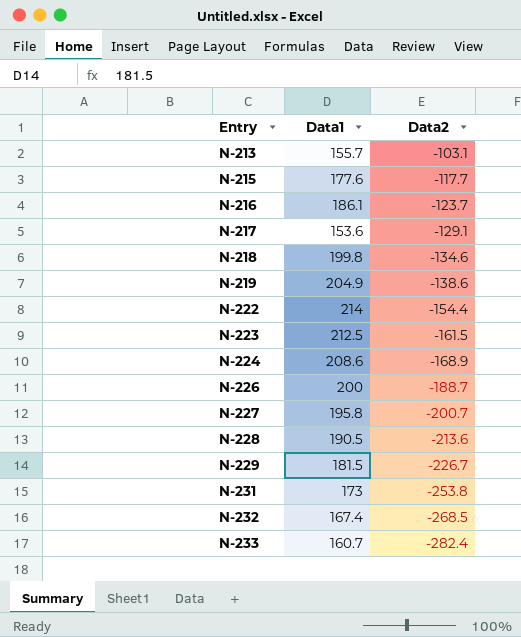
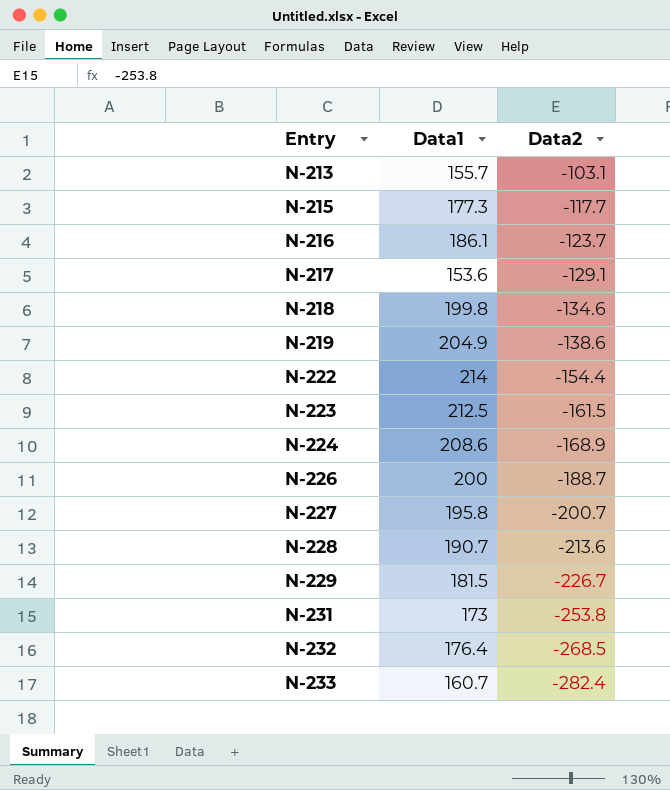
N-215 | Data1: 177.6 -> 177.3
N-228 | Data1: 190.5 -> 190.7
N-232 | Data1: 167.4 -> 176.4

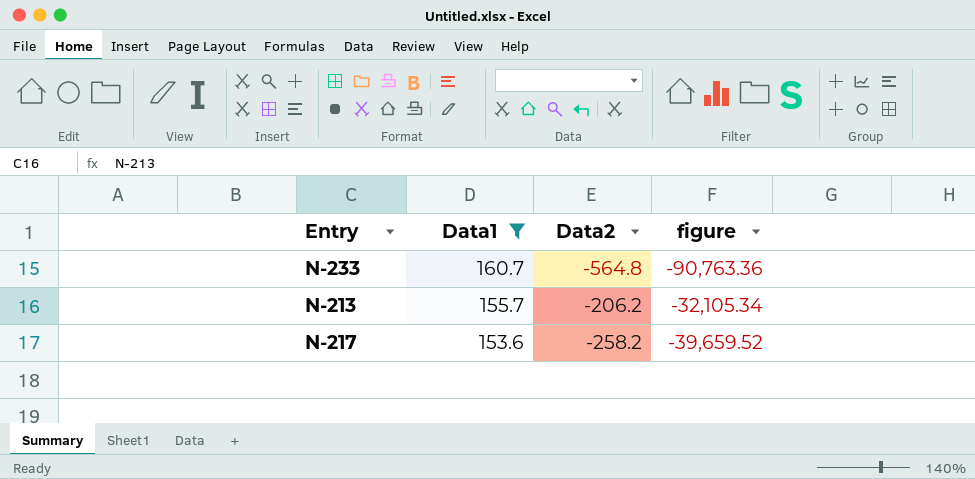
filter: none -> Data1 <= 160.7
row order: Entry ascending -> Data1 descending
column figure | formula: none -> [Data1] * [Data2]
N-233 | Data2: -282.4 -> -564.8
N-213 | Data2: -103.1 -> -206.2
N-217 | Data2: -129.1 -> -258.2

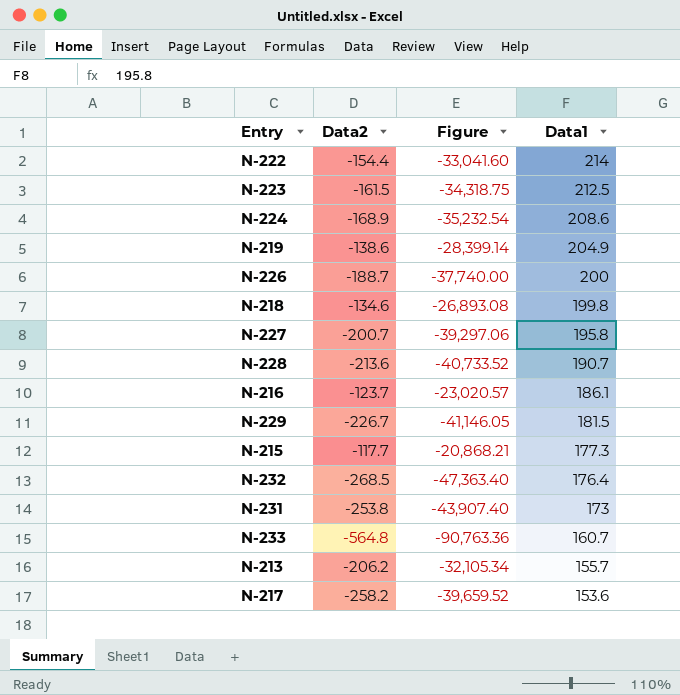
filter: Data1 <= 160.7 -> none
column name: figure -> Figure
column Data1 | position: 2 -> 4

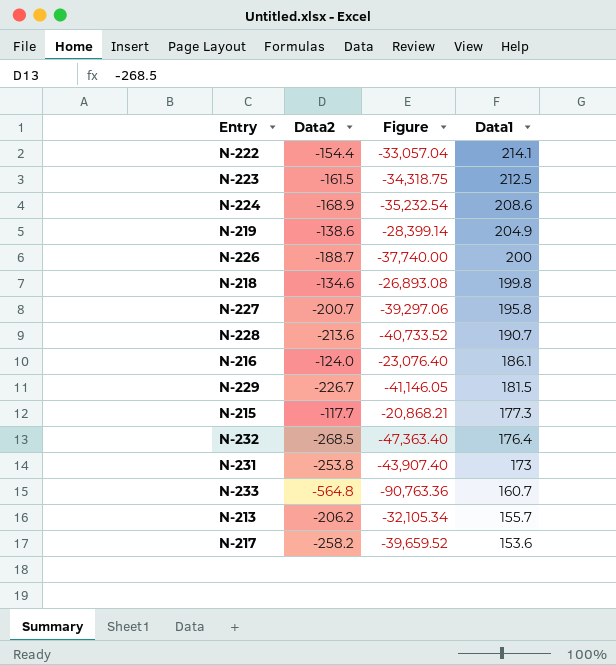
N-222 | Figure: -33,041.60 -> -33,057.04
N-222 | Data1: 214 -> 214.1
N-216 | Data2: -123.7 -> -124.0
N-216 | Figure: -23,020.57 -> -23,076.40

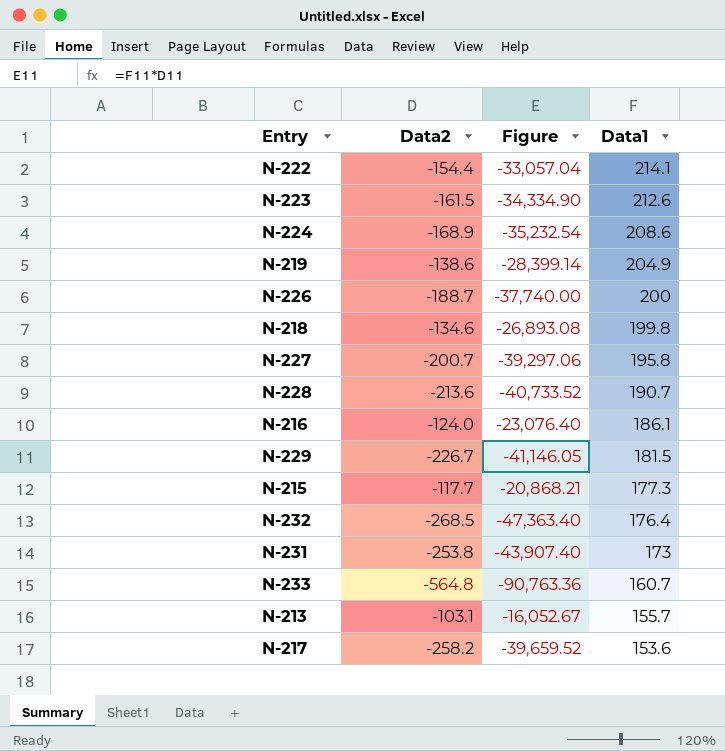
N-223 | Figure: -34,318.75 -> -34,334.90
N-223 | Data1: 212.5 -> 212.6
N-213 | Data2: -206.2 -> -103.1
N-213 | Figure: -32,105.34 -> -16,052.67

